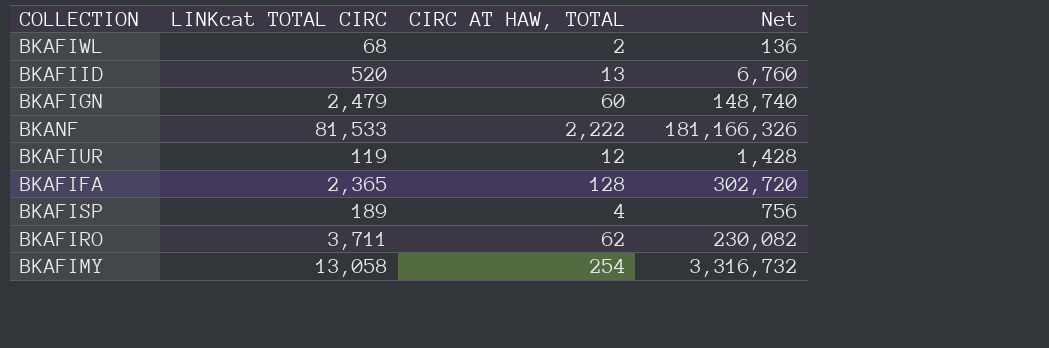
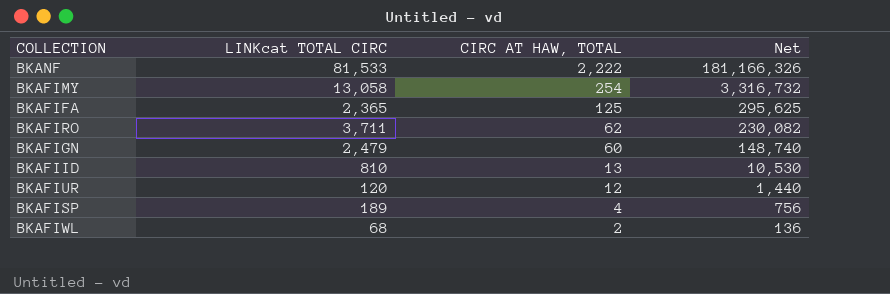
row order: none -> CIRC AT HAW, TOTAL descending
BKAFIFA | CIRC AT HAW, TOTAL: 128 -> 125
BKAFIFA | Net: 302,720 -> 295,625
BKAFIID | LINKcat TOTAL CIRC: 520 -> 810
BKAFIID | Net: 6,760 -> 10,530
BKAFIUR | LINKcat TOTAL CIRC: 119 -> 120
BKAFIUR | Net: 1,428 -> 1,440

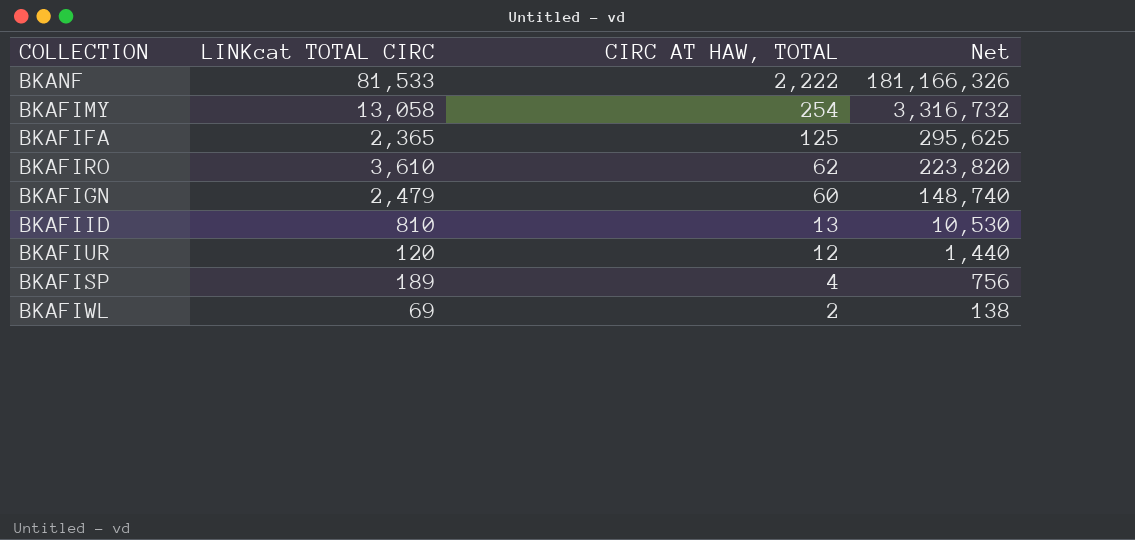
BKAFIRO | LINKcat TOTAL CIRC: 3,711 -> 3,610
BKAFIRO | Net: 230,082 -> 223,820
BKAFIWL | LINKcat TOTAL CIRC: 68 -> 69
BKAFIWL | Net: 136 -> 138

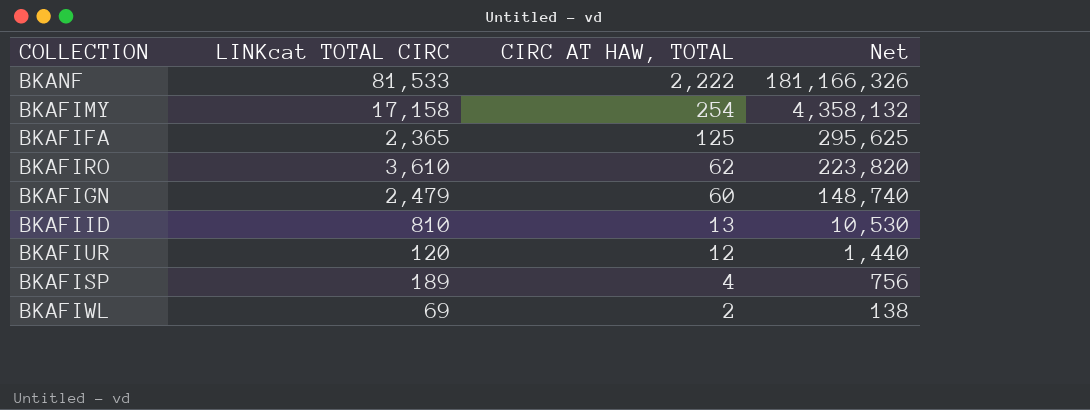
BKAFIMY | LINKcat TOTAL CIRC: 13,058 -> 17,158
BKAFIMY | Net: 3,316,732 -> 4,358,132

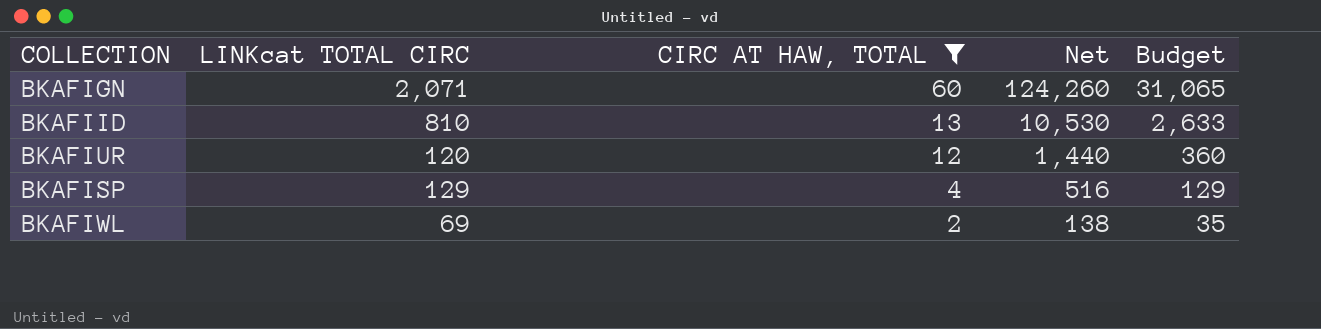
filter: none -> CIRC AT HAW, TOTAL <= 60
column Budget | formula: none -> [Net] * 0.25
BKAFIGN | LINKcat TOTAL CIRC: 2,479 -> 2,071
BKAFIGN | Net: 148,740 -> 124,260
BKAFISP | LINKcat TOTAL CIRC: 189 -> 129
BKAFISP | Net: 756 -> 516

